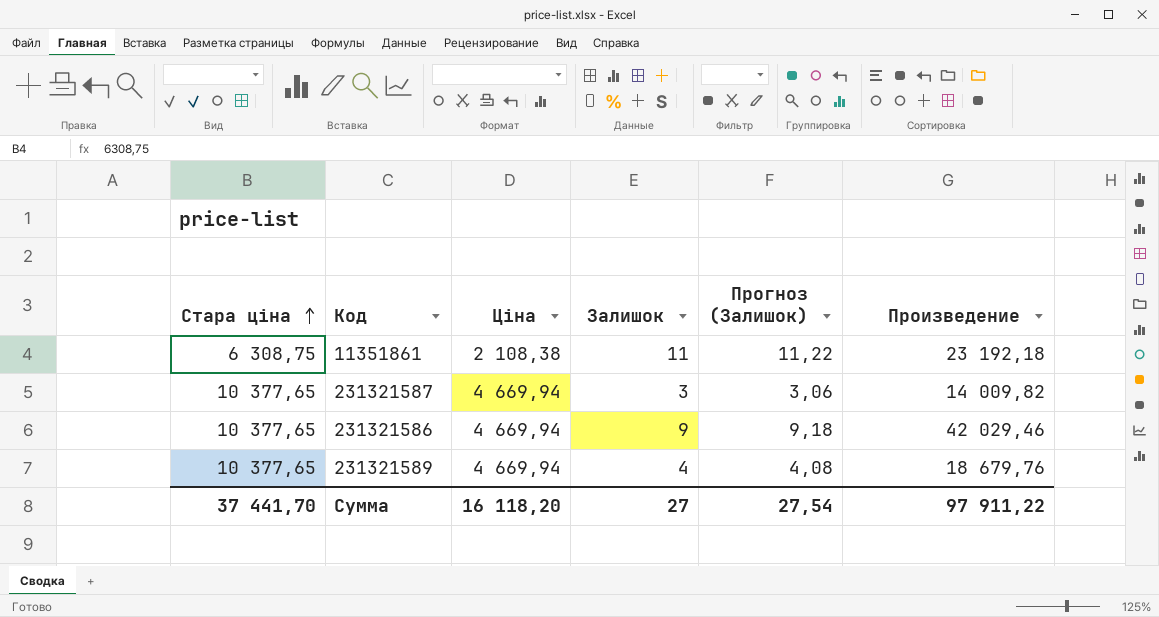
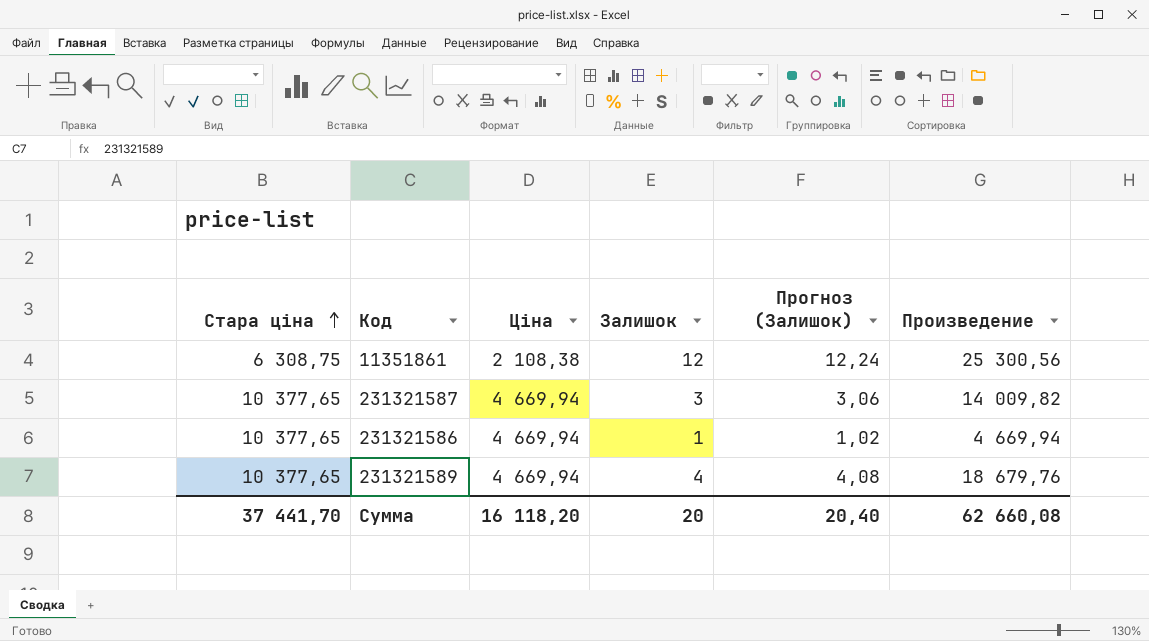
11351861 | Залишок: 11 -> 12
11351861 | Прогноз (Залишок): 11,22 -> 12,24
11351861 | Произведение: 23 192,18 -> 25 300,56
231321586 | Залишок: 9 -> 1
231321586 | Прогноз (Залишок): 9,18 -> 1,02
231321586 | Произведение: 42 029,46 -> 4 669,94
Сумма | Залишок: 27 -> 20
Сумма | Прогноз (Залишок): 27,54 -> 20,40
Сумма | Произведение: 97 911,22 -> 62 660,08

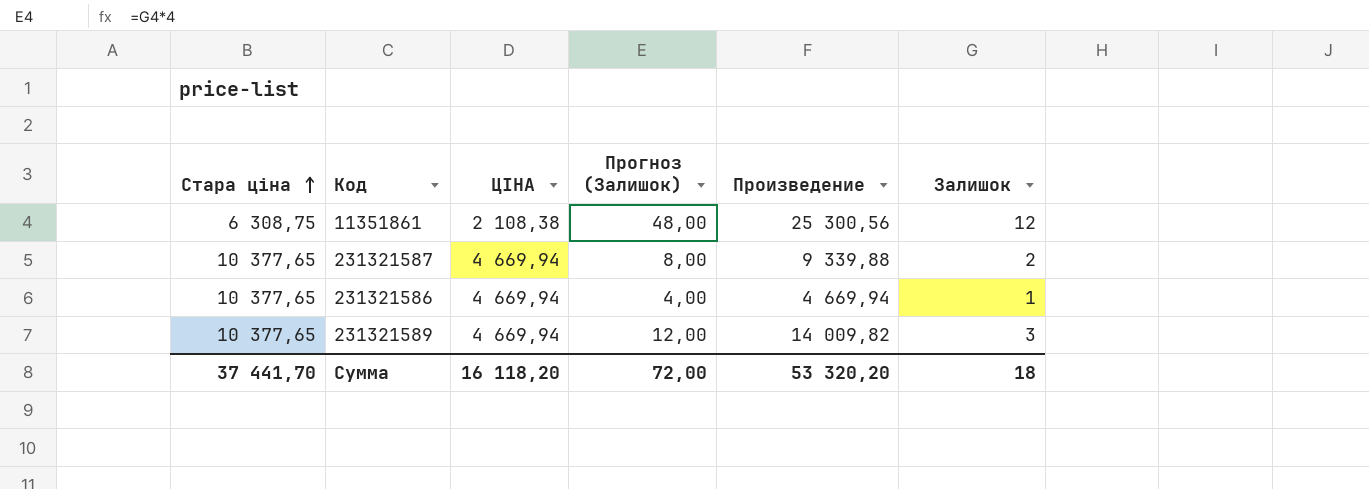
column name: Ціна -> ЦІНА
column Прогноз (Залишок) | formula: [Залишок] * 1,02 -> [Залишок] * 4
column Залишок | position: 4 -> 6
231321587 | Произведение: 14 009,82 -> 9 339,88
231321587 | Залишок: 3 -> 2
231321589 | Произведение: 18 679,76 -> 14 009,82
231321589 | Залишок: 4 -> 3
Сумма | Прогноз (Залишок): 20,40 -> 72,00
Сумма | Произведение: 62 660,08 -> 53 320,20
Сумма | Залишок: 20 -> 18

